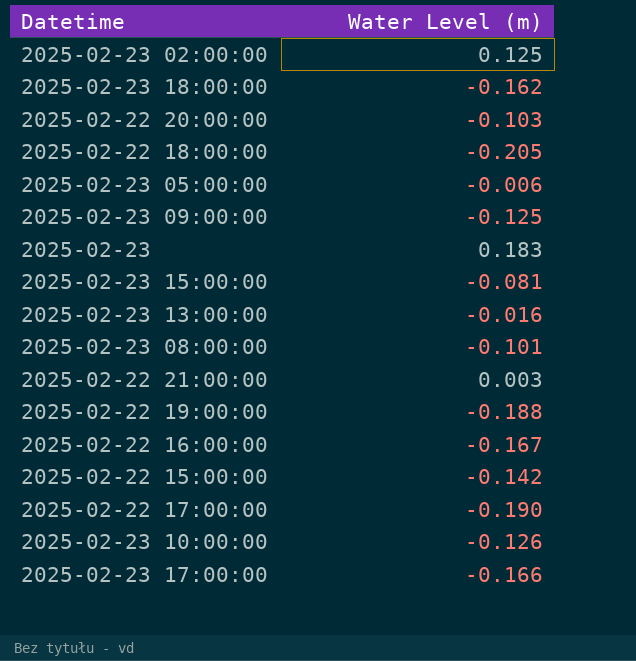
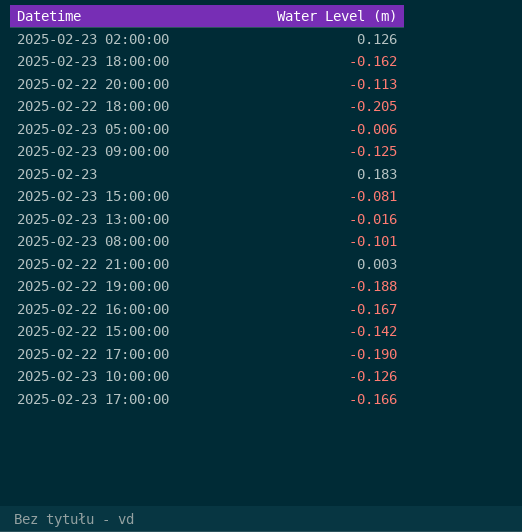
2025-02-23 02:00:00 | Water Level (m): 0.125 -> 0.126
2025-02-22 20:00:00 | Water Level (m): -0.103 -> -0.113

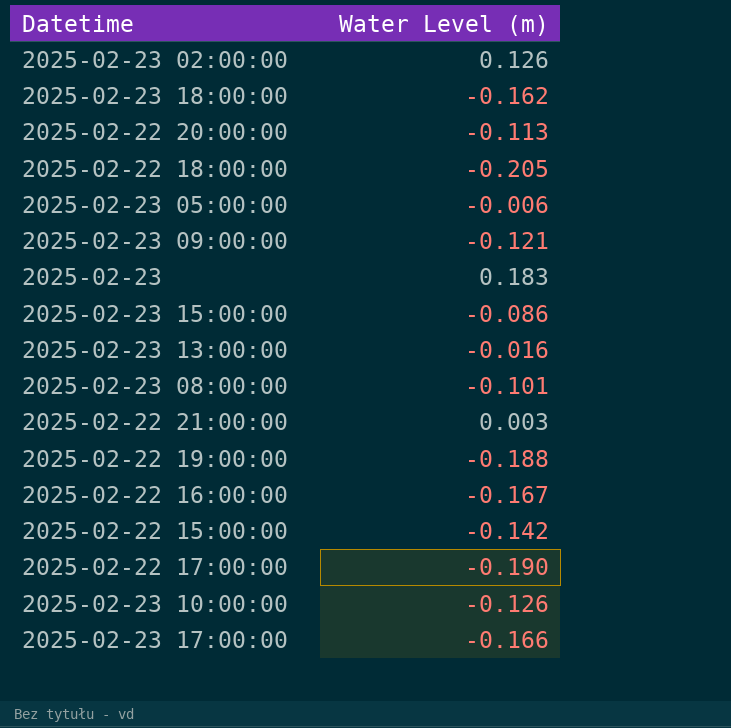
2025-02-23 09:00:00 | Water Level (m): -0.125 -> -0.121
2025-02-23 15:00:00 | Water Level (m): -0.081 -> -0.086

